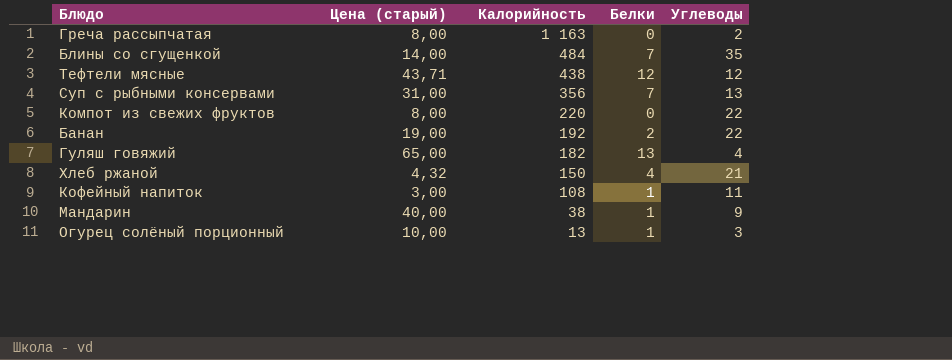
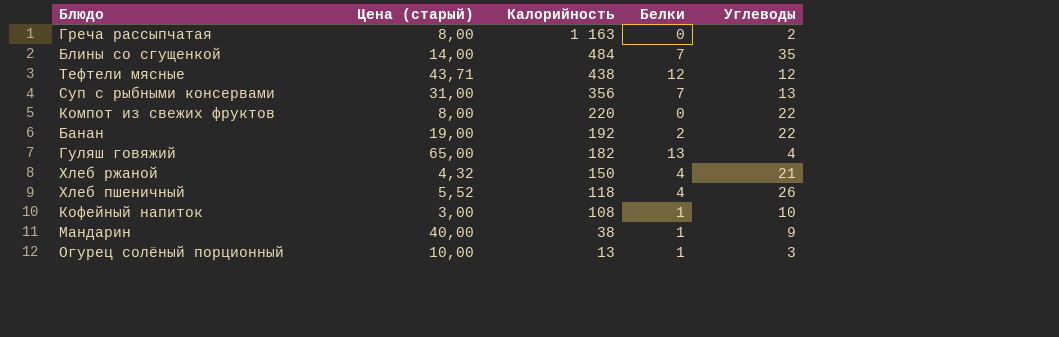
row Хлеб пшеничный: none -> 5,52 | 118 | 4 | 26
Кофейный напиток | Углеводы: 11 -> 10

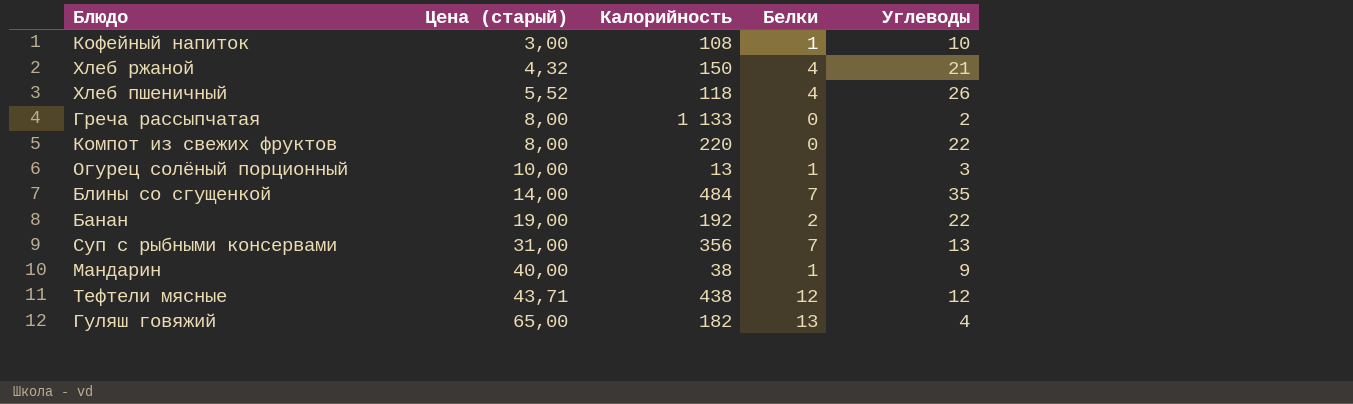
row order: Калорийность descending -> Цена (старый) ascending
Греча рассыпчатая | Калорийность: 1 163 -> 1 133

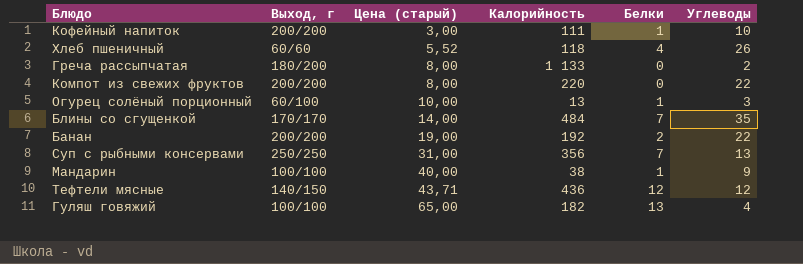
column Выход, г | position: none -> 2
row Хлеб ржаной: 4,32 | 150 | 4 | 21 -> none
Кофейный напиток | Калорийность: 108 -> 111
Тефтели мясные | Калорийность: 438 -> 436

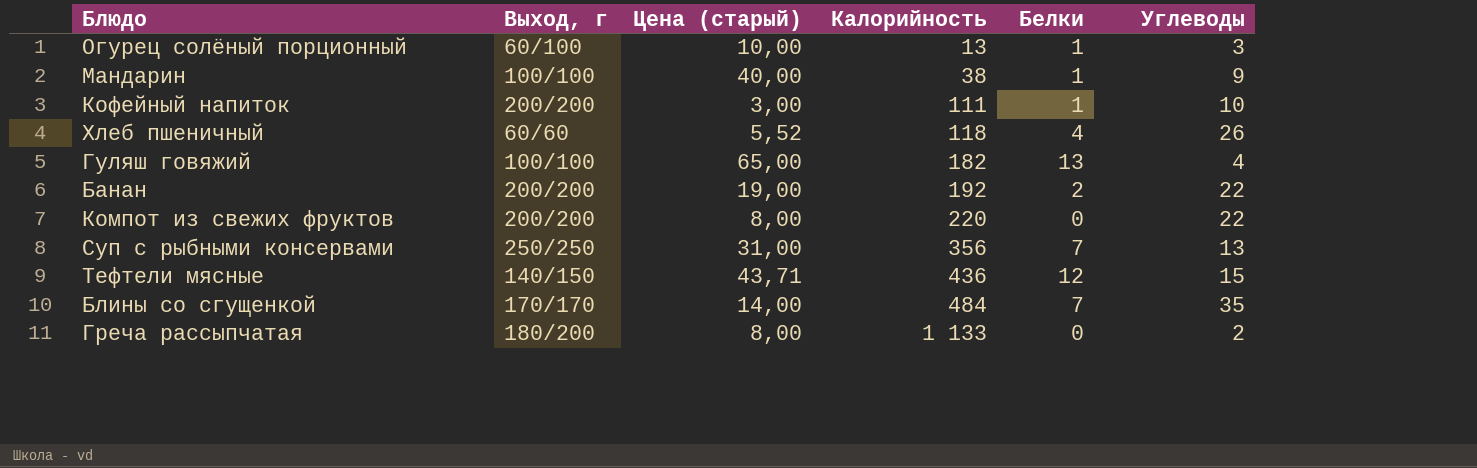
row order: Цена (старый) ascending -> Калорийность ascending
Тефтели мясные | Углеводы: 12 -> 15

